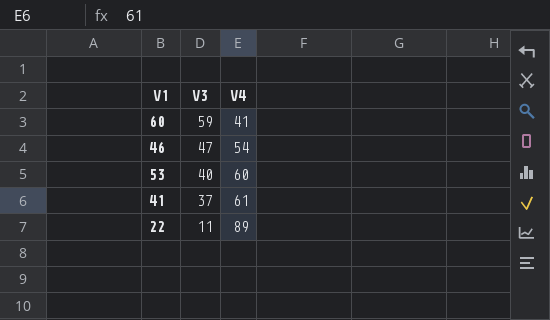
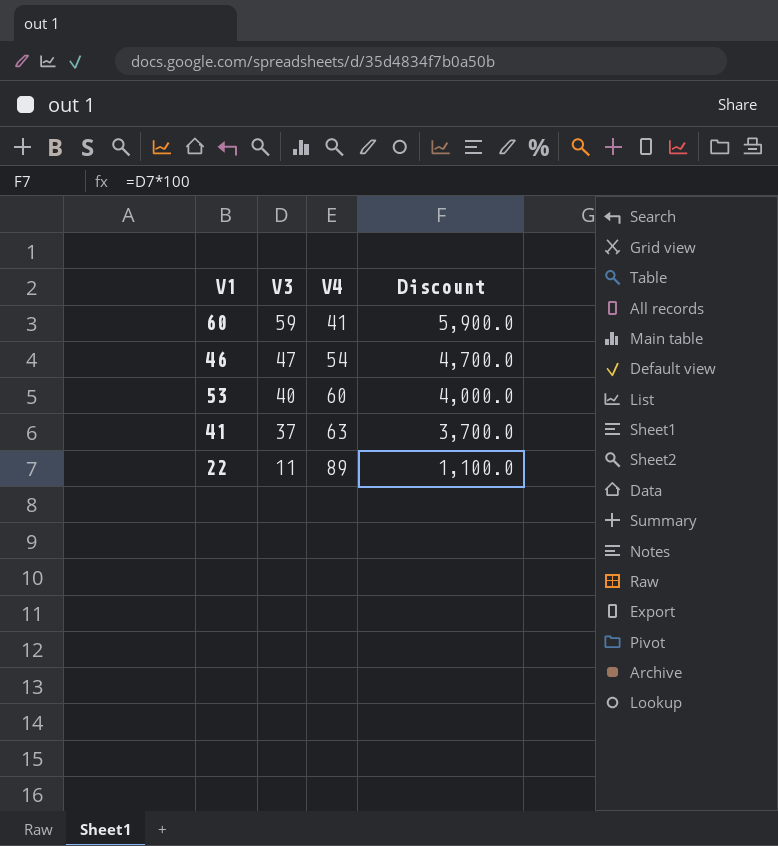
column Discount | formula: none -> [V3] * 100
41 | V4: 61 -> 63

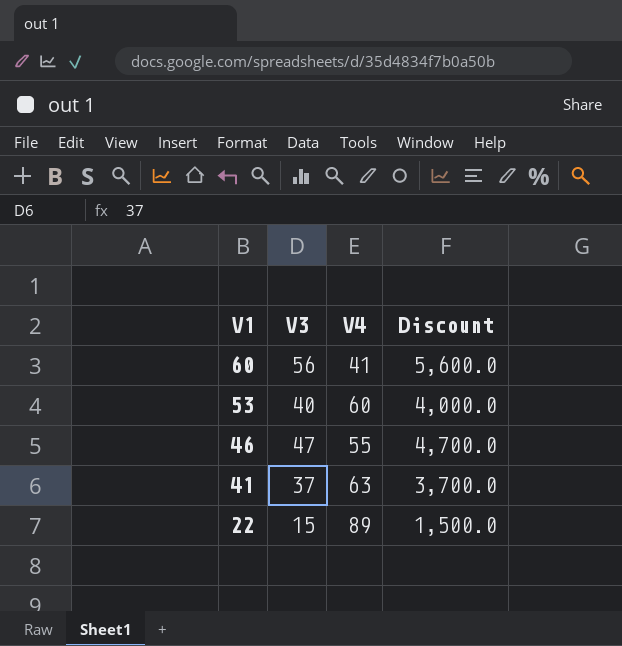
row order: V3 descending -> V1 descending
60 | V3: 59 -> 56
60 | Discount: 5,900.0 -> 5,600.0
46 | V4: 54 -> 55
22 | V3: 11 -> 15
22 | Discount: 1,100.0 -> 1,500.0

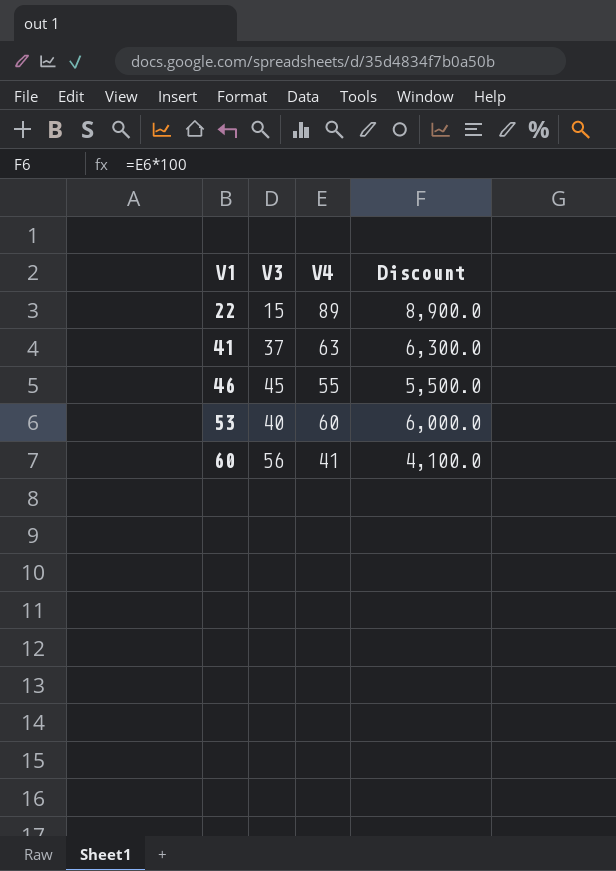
row order: V1 descending -> V1 ascending
column Discount | formula: [V3] * 100 -> [V4] * 100
46 | V3: 47 -> 45

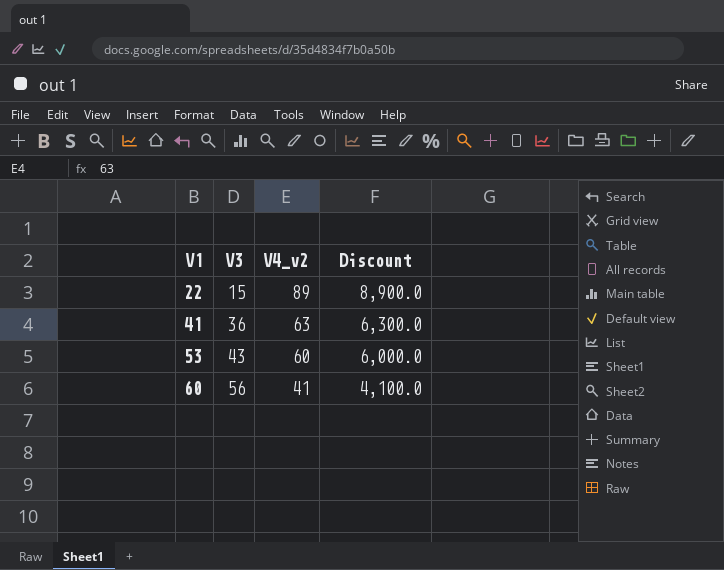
column name: V4 -> V4_v2
row 46: 45 | 55 | 5,500.0 -> none
41 | V3: 37 -> 36
53 | V3: 40 -> 43

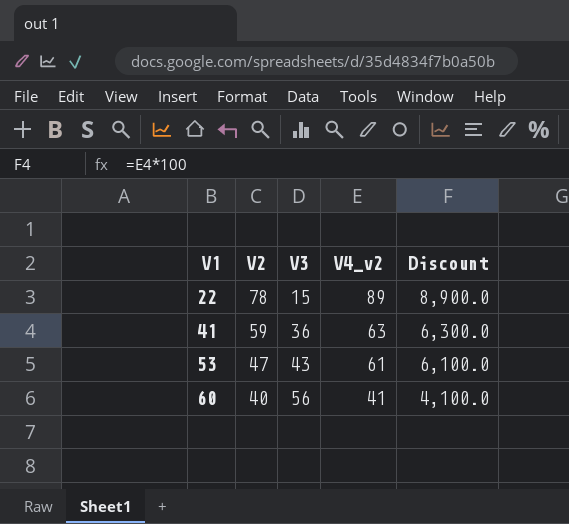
column V2 | position: none -> 2
53 | V4_v2: 60 -> 61
53 | Discount: 6,000.0 -> 6,100.0

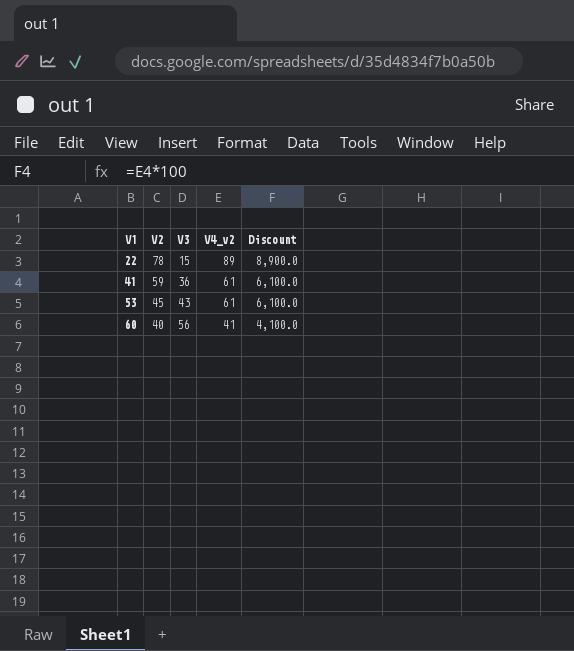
41 | V4_v2: 63 -> 61
41 | Discount: 6,300.0 -> 6,100.0
53 | V2: 47 -> 45

